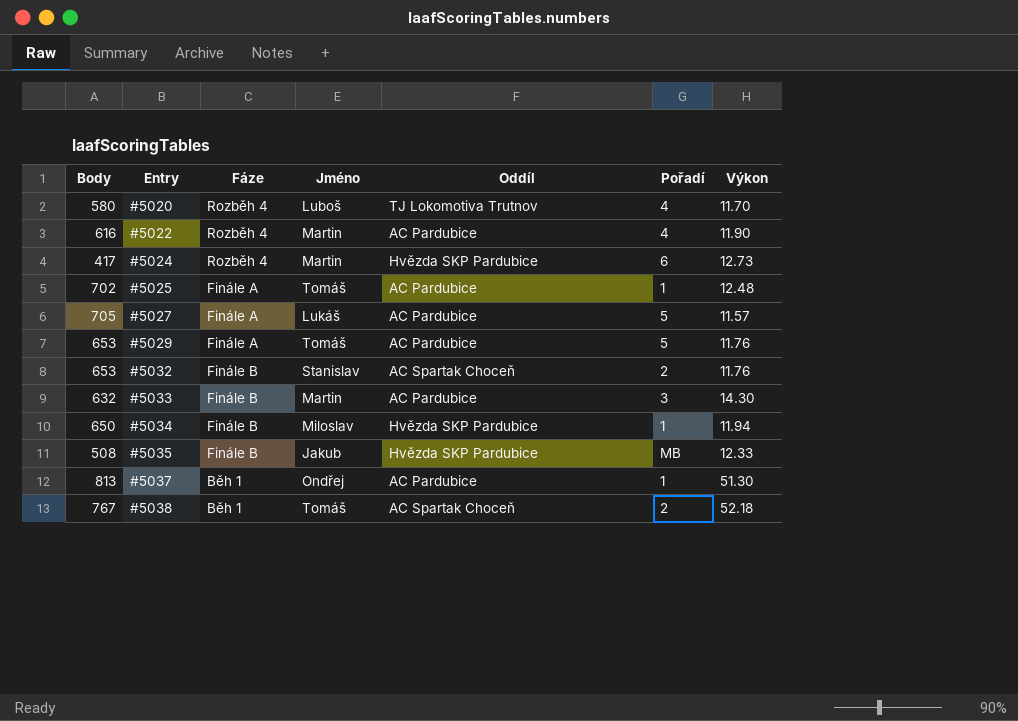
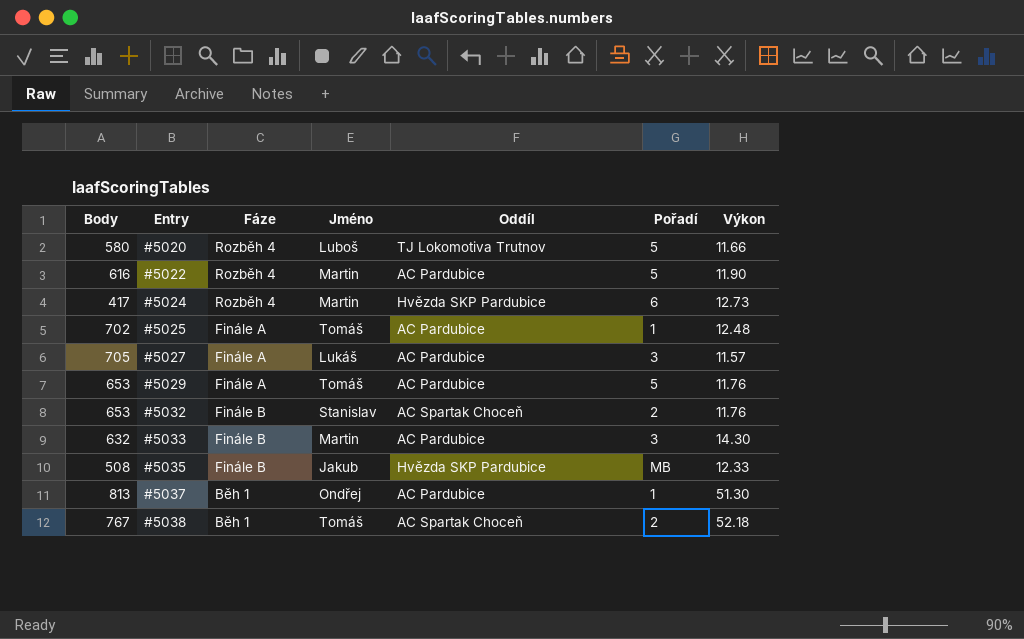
row #5034: 650 | Finále B | Miloslav | Hvězda SKP Pardubice | 1 | 11.94 -> none
#5020 | Pořadí: 4 -> 5
#5020 | Výkon: 11.70 -> 11.66
#5022 | Pořadí: 4 -> 5
#5027 | Pořadí: 5 -> 3

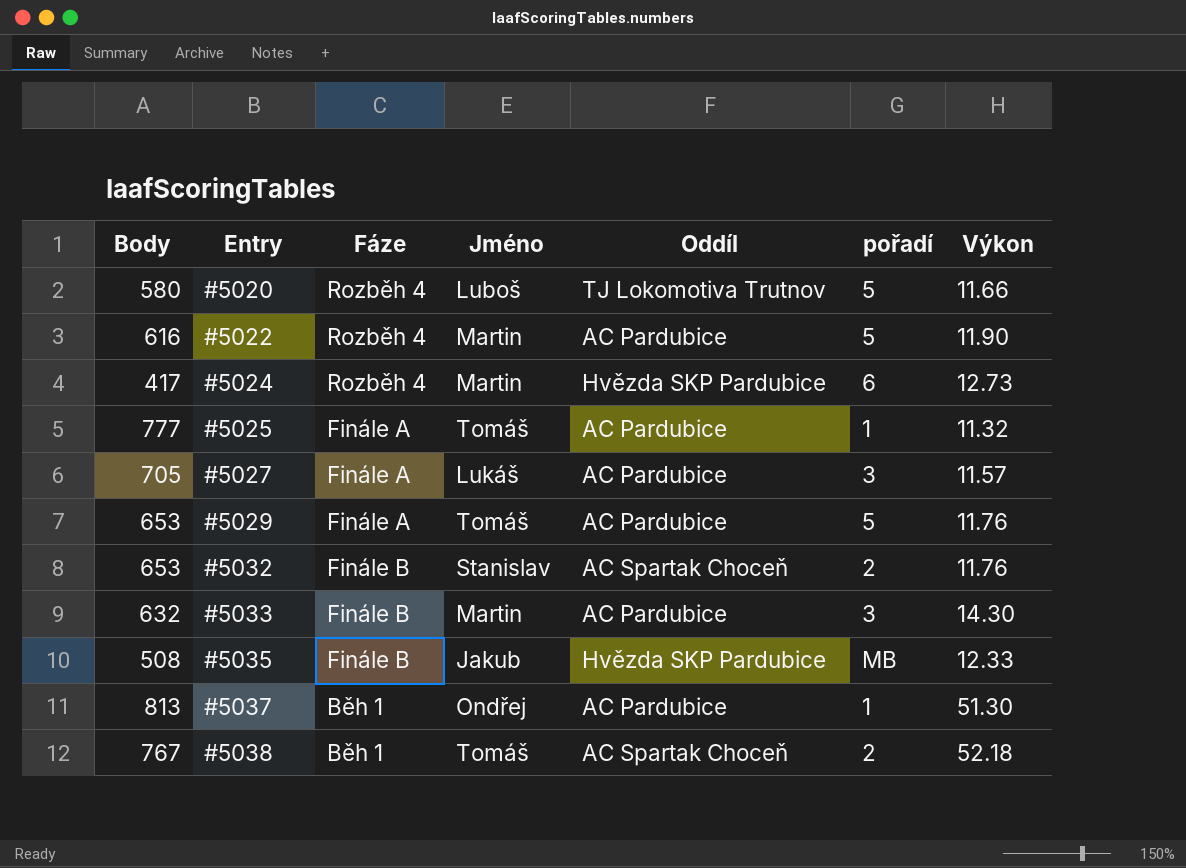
column name: Pořadí -> pořadí
#5025 | Body: 702 -> 777
#5025 | Výkon: 12.48 -> 11.32

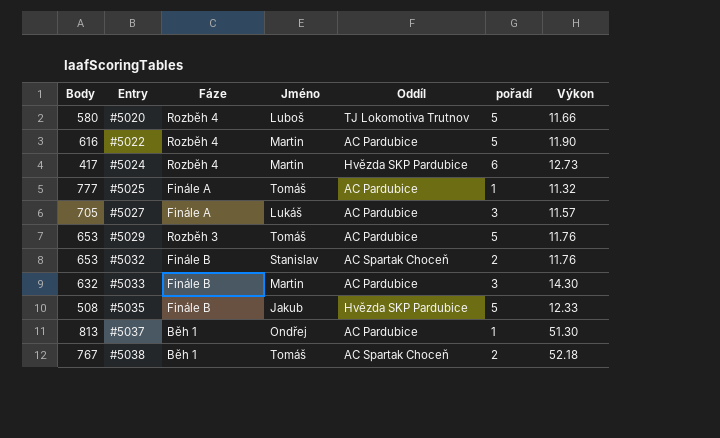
#5029 | Fáze: Finále A -> Rozběh 3
#5035 | pořadí: MB -> 5

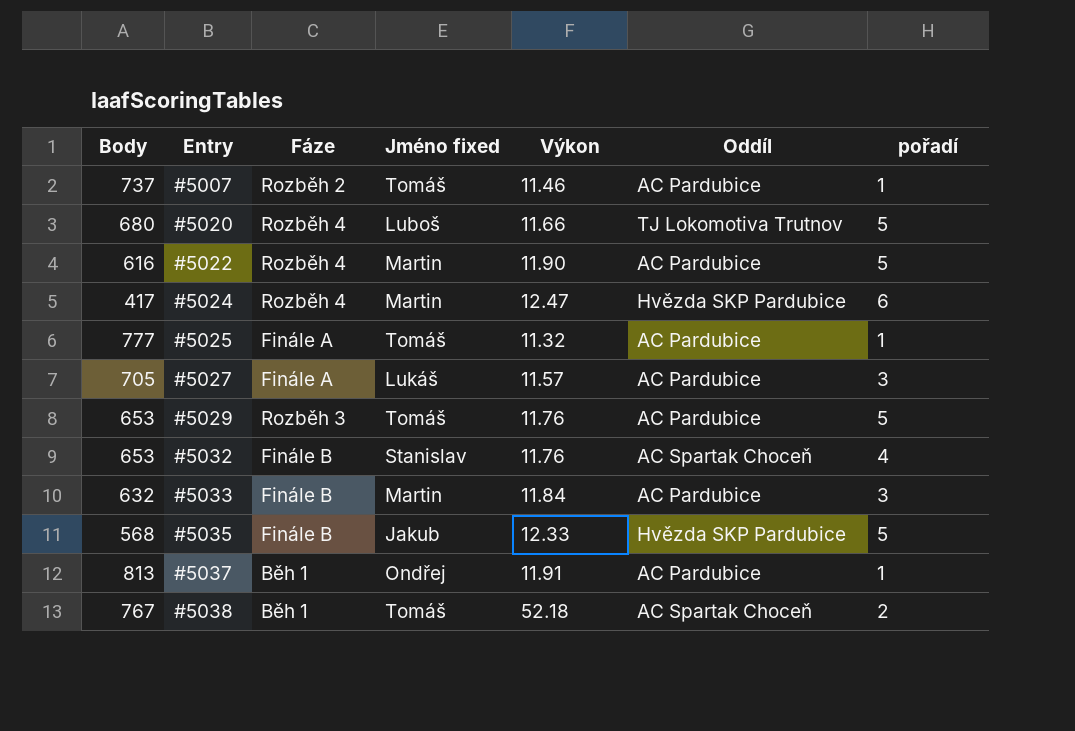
column name: Jméno -> Jméno fixed
column Výkon | position: 7 -> 5
row #5007: none -> 737 | Rozběh 2 | Tomáš | 11.46 | AC Pardubice | 1
#5020 | Body: 580 -> 680
#5024 | Výkon: 12.73 -> 12.47
#5032 | pořadí: 2 -> 4
#5033 | Výkon: 14.30 -> 11.84
#5035 | Body: 508 -> 568
#5037 | Výkon: 51.30 -> 11.91

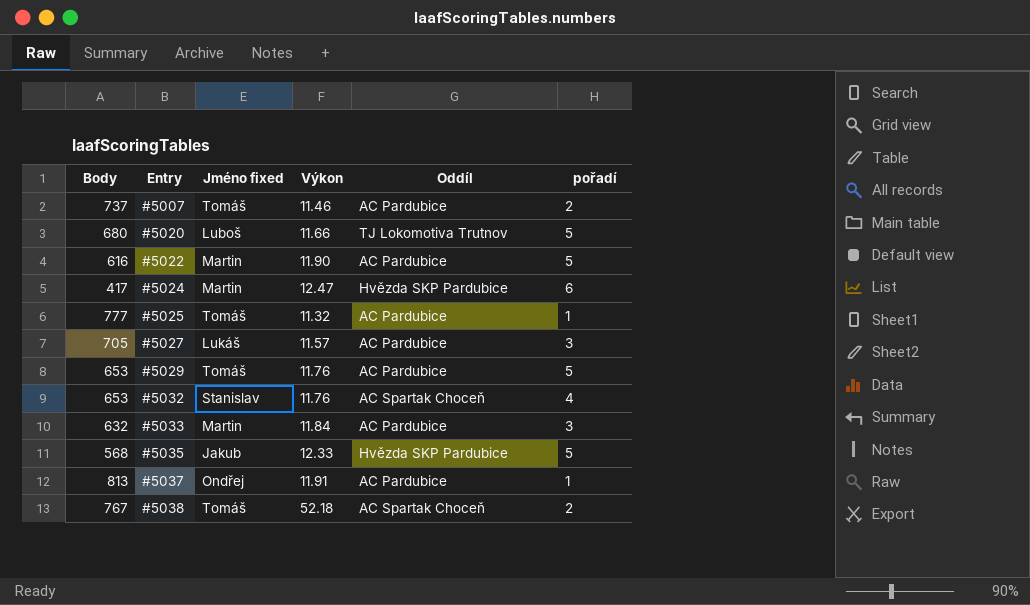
column Fáze | position: 3 -> none
#5007 | pořadí: 1 -> 2

